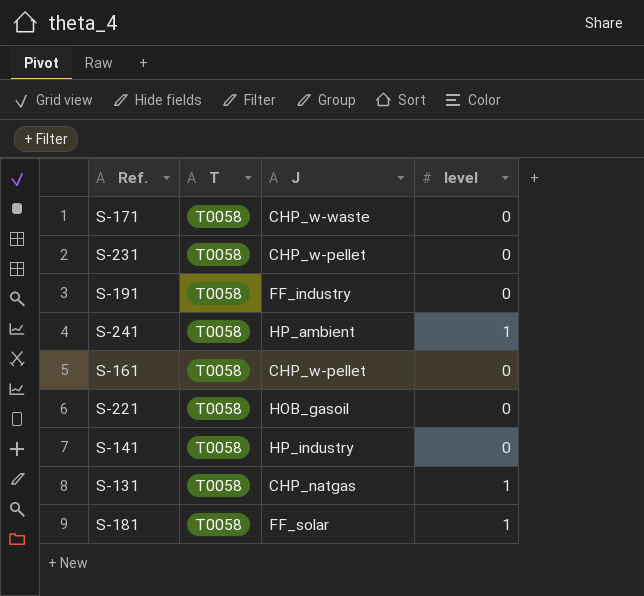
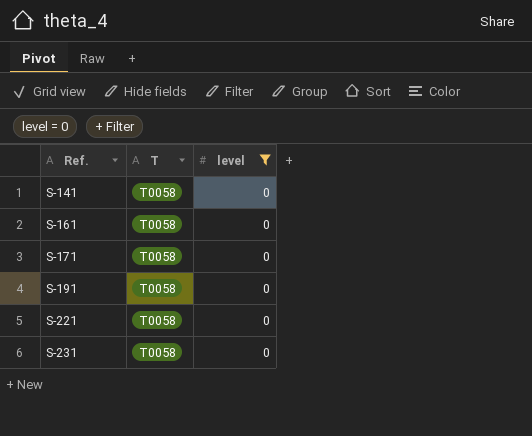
filter: none -> level = 0
row order: none -> Ref. ascending
column J | position: 3 -> none

